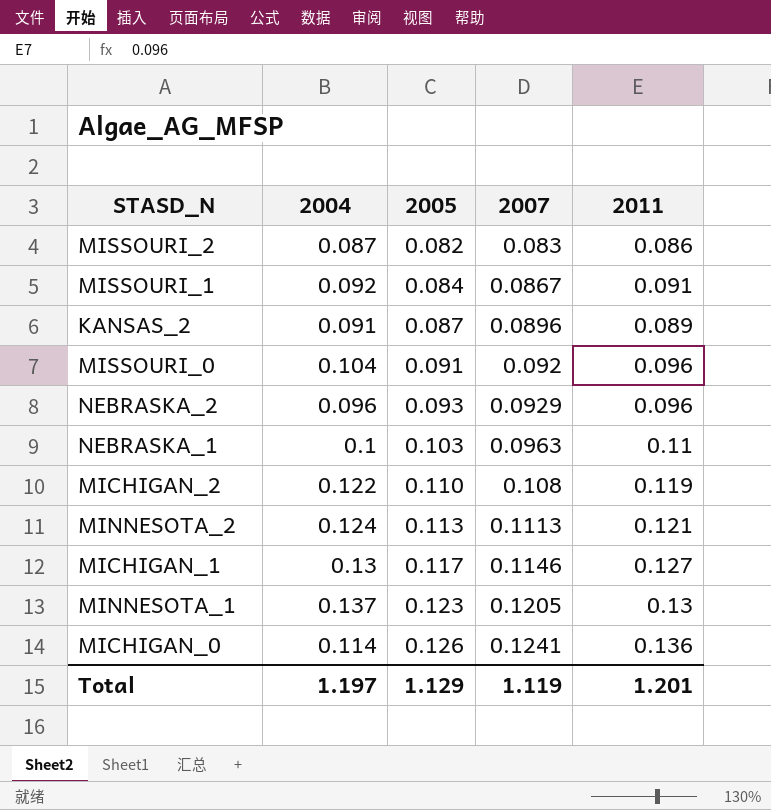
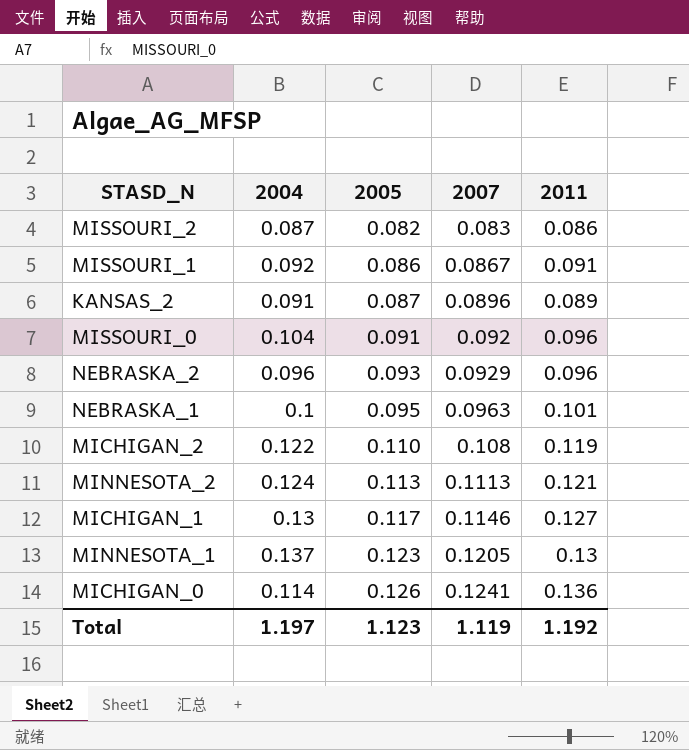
MISSOURI_1 | 2005: 0.084 -> 0.086
NEBRASKA_1 | 2005: 0.103 -> 0.095
NEBRASKA_1 | 2011: 0.11 -> 0.101
Total | 2005: 1.129 -> 1.123
Total | 2011: 1.201 -> 1.192

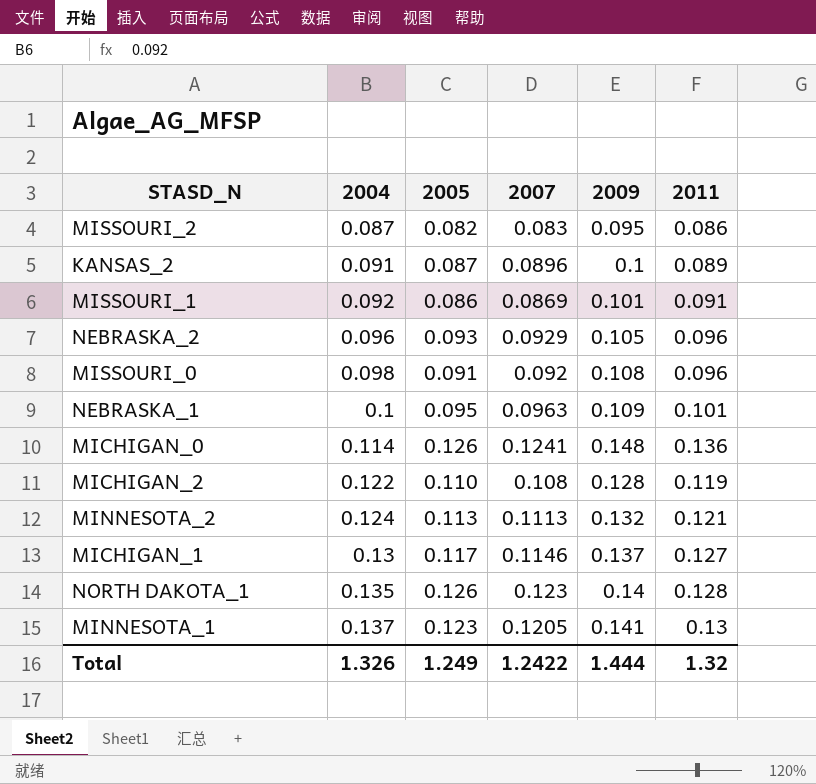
row order: 2005 ascending -> 2004 ascending
column 2009 | position: none -> 5
MISSOURI_1 | 2007: 0.0867 -> 0.0869
MISSOURI_0 | 2004: 0.104 -> 0.098
row NORTH DAKOTA_1: none -> 0.135 | 0.126 | 0.123 | 0.14 | 0.128
Total | 2004: 1.197 -> 1.326
Total | 2005: 1.123 -> 1.249
Total | 2007: 1.119 -> 1.2422
Total | 2011: 1.192 -> 1.32

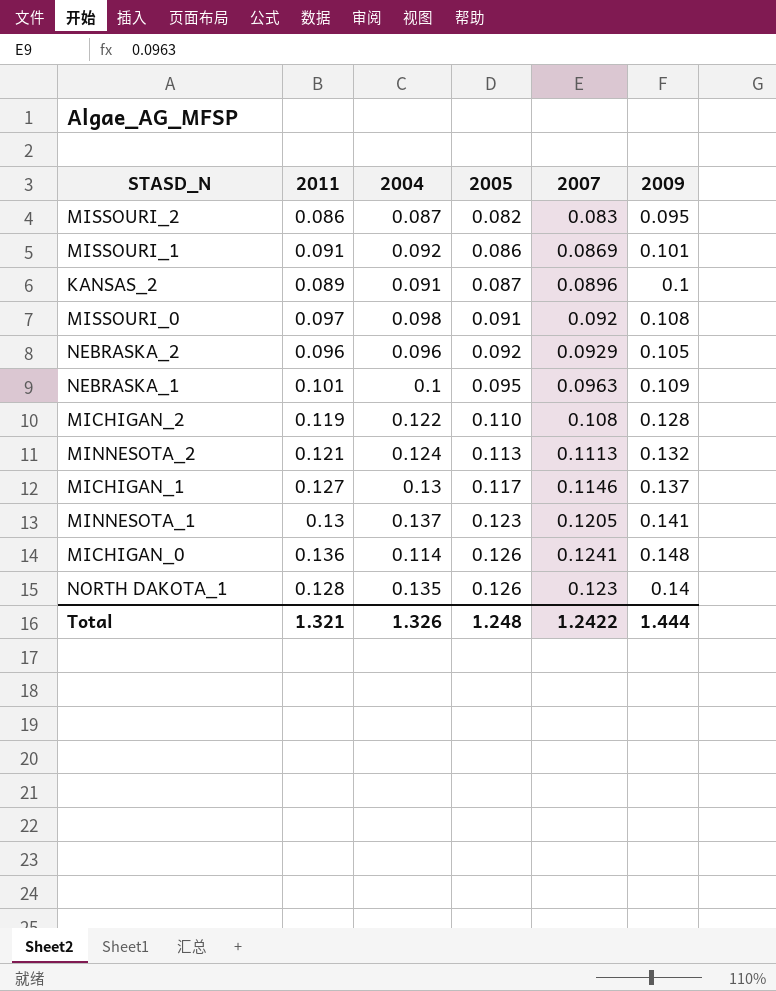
row order: 2004 ascending -> 2005 ascending
column 2011 | position: 6 -> 2
MISSOURI_0 | 2011: 0.096 -> 0.097
NEBRASKA_2 | 2005: 0.093 -> 0.092
Total | 2011: 1.32 -> 1.321
Total | 2005: 1.249 -> 1.248

